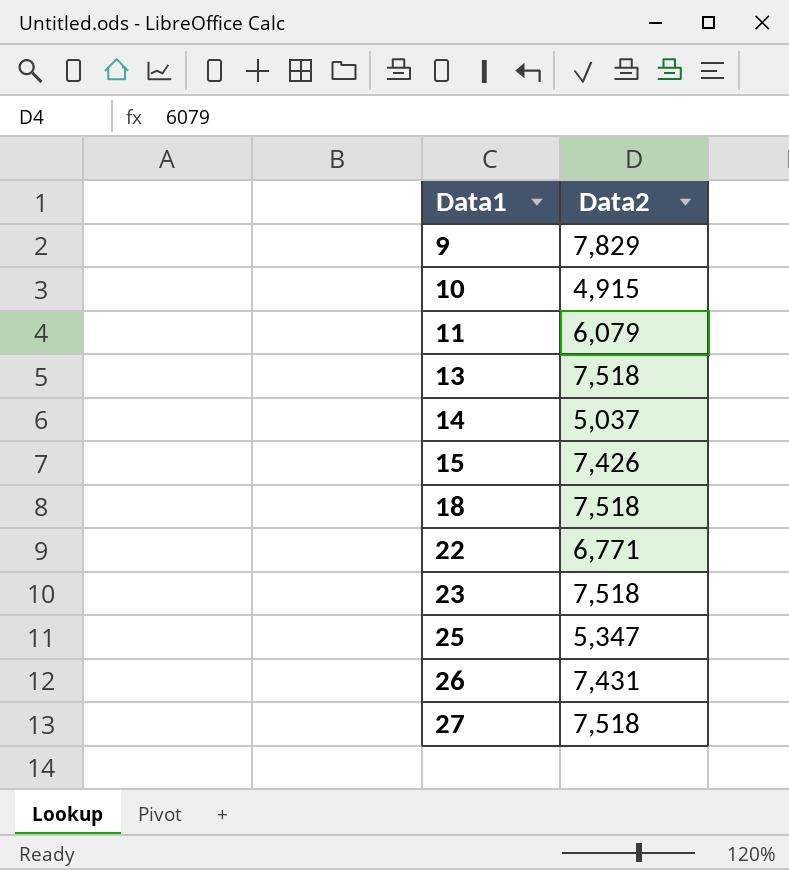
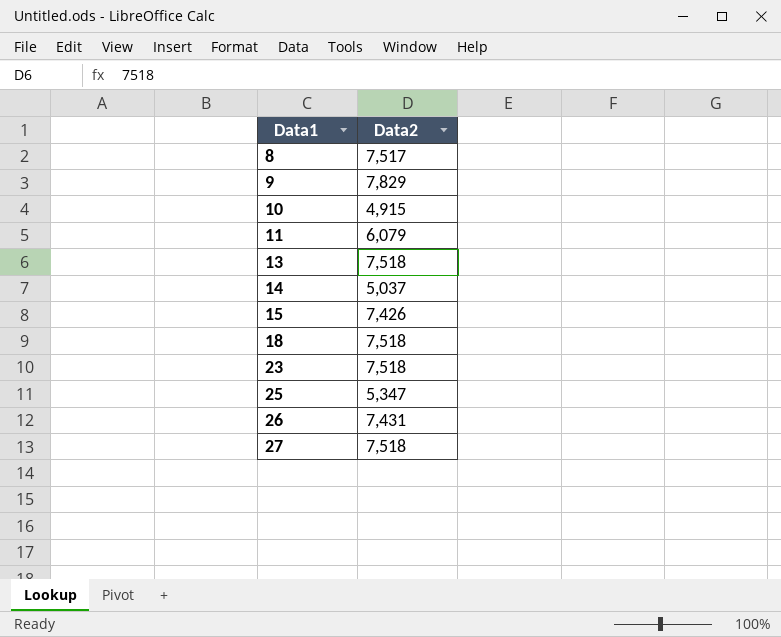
row 22: 6,771 -> none
row 8: none -> 7,517

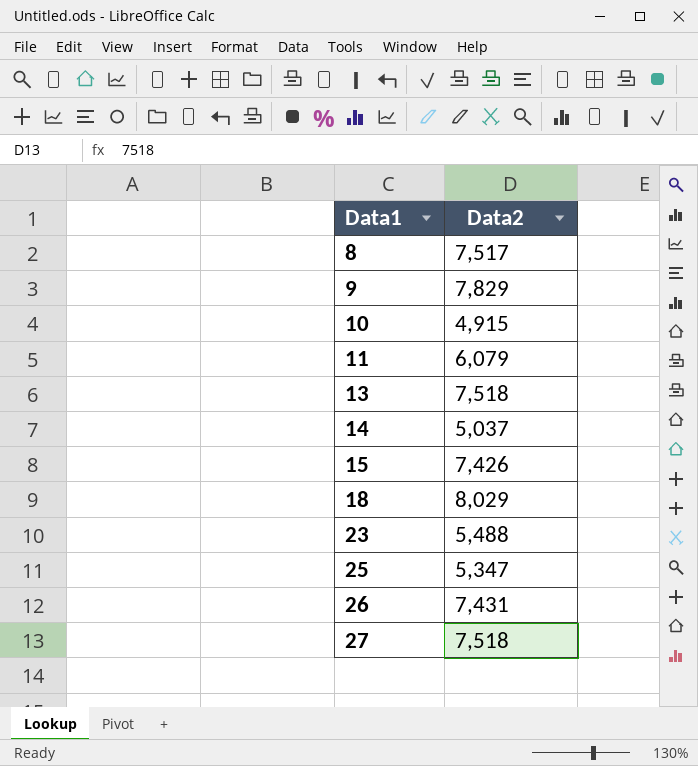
18 | Data2: 7,518 -> 8,029
23 | Data2: 7,518 -> 5,488

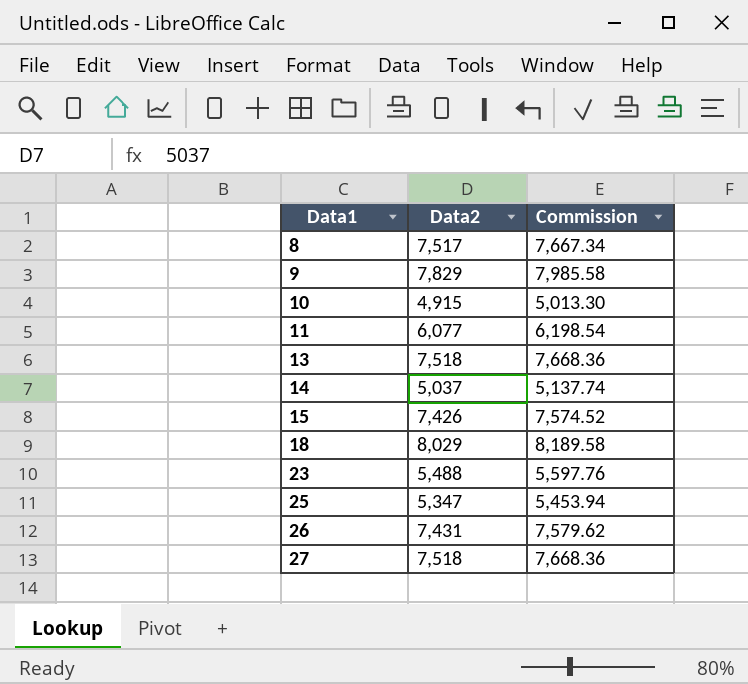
column Commission | formula: none -> [Data2] * 1.02
11 | Data2: 6,079 -> 6,077

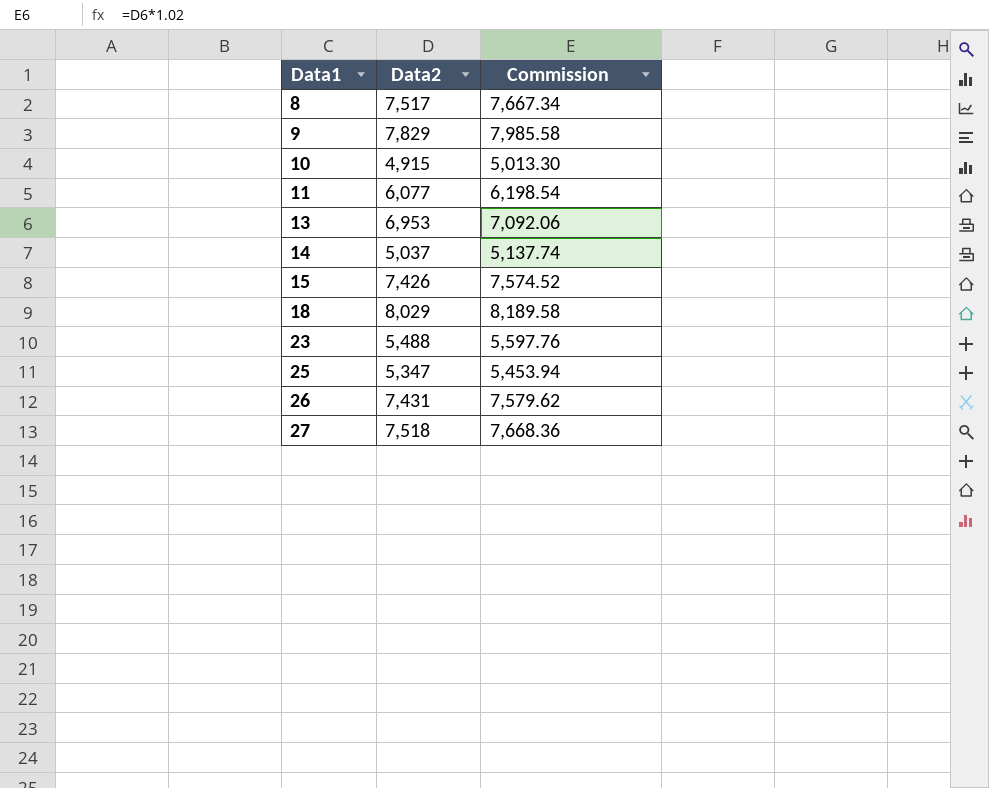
13 | Data2: 7,518 -> 6,953
13 | Commission: 7,668.36 -> 7,092.06

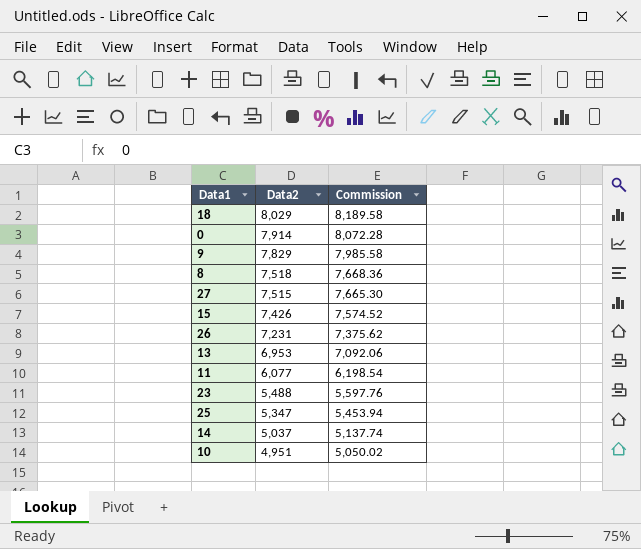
row order: Data1 ascending -> Data2 descending
row 0: none -> 7,914 | 8,072.28
8 | Data2: 7,517 -> 7,518
8 | Commission: 7,667.34 -> 7,668.36
27 | Data2: 7,518 -> 7,515
27 | Commission: 7,668.36 -> 7,665.30
26 | Data2: 7,431 -> 7,231
26 | Commission: 7,579.62 -> 7,375.62
10 | Data2: 4,915 -> 4,951
10 | Commission: 5,013.30 -> 5,050.02

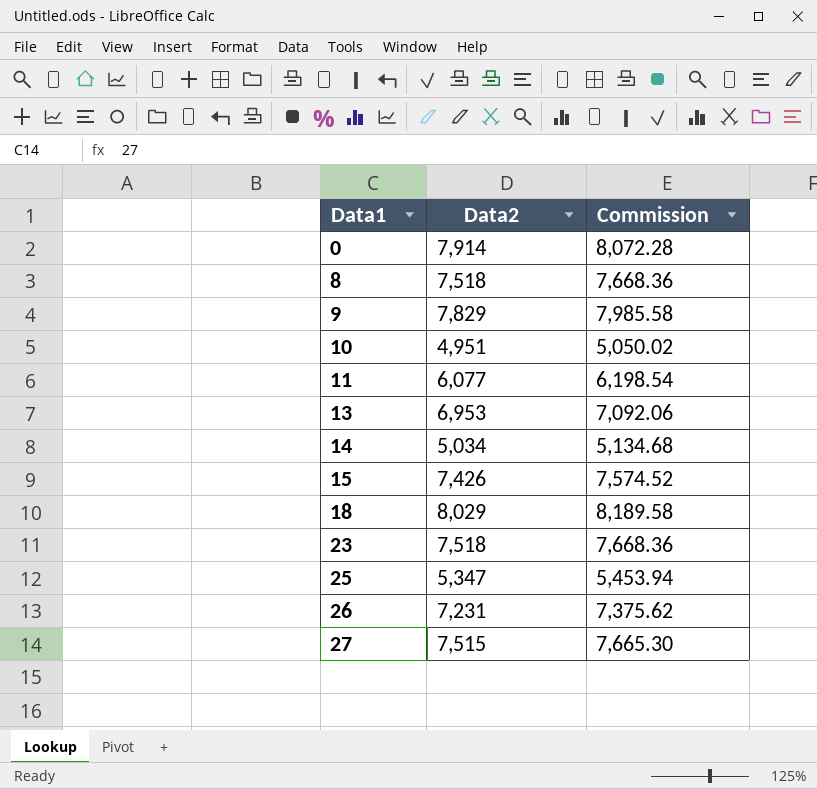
row order: Data2 descending -> Data1 ascending
14 | Data2: 5,037 -> 5,034
14 | Commission: 5,137.74 -> 5,134.68
23 | Data2: 5,488 -> 7,518
23 | Commission: 5,597.76 -> 7,668.36

